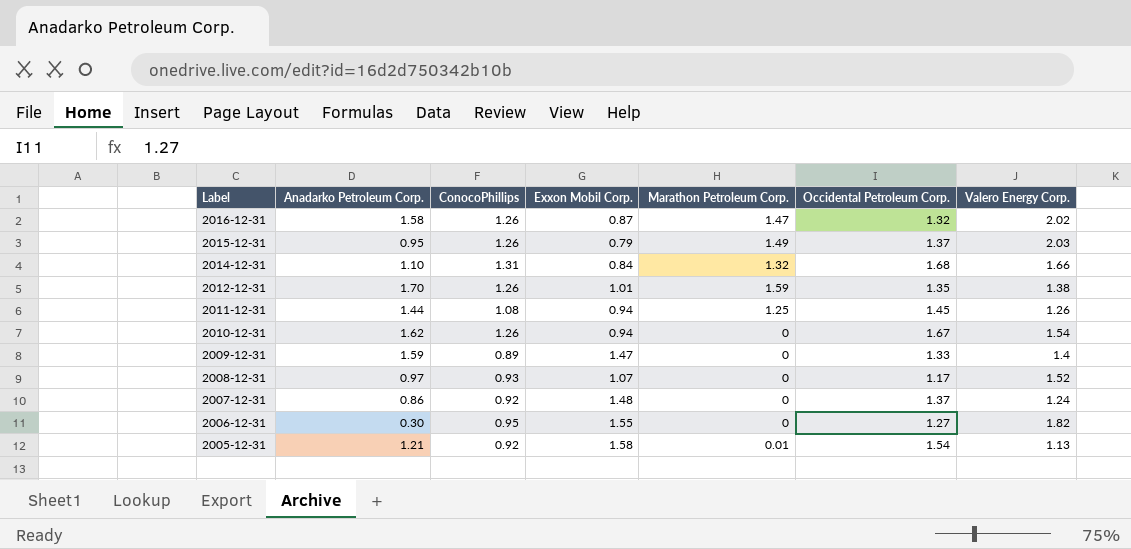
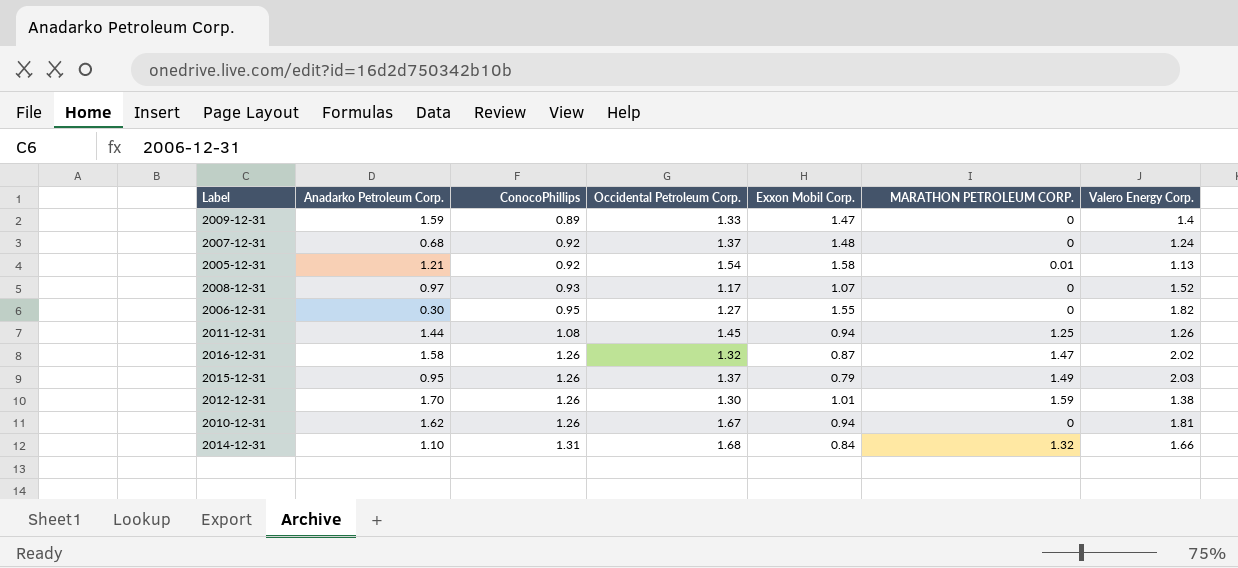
row order: Label descending -> ConocoPhillips ascending
column Occidental Petroleum Corp. | position: 6 -> 4
column name: Marathon Petroleum Corp. -> MARATHON PETROLEUM CORP.
2007-12-31 | Anadarko Petroleum Corp.: 0.86 -> 0.68
2012-12-31 | Occidental Petroleum Corp.: 1.35 -> 1.30
2010-12-31 | Valero Energy Corp.: 1.54 -> 1.81

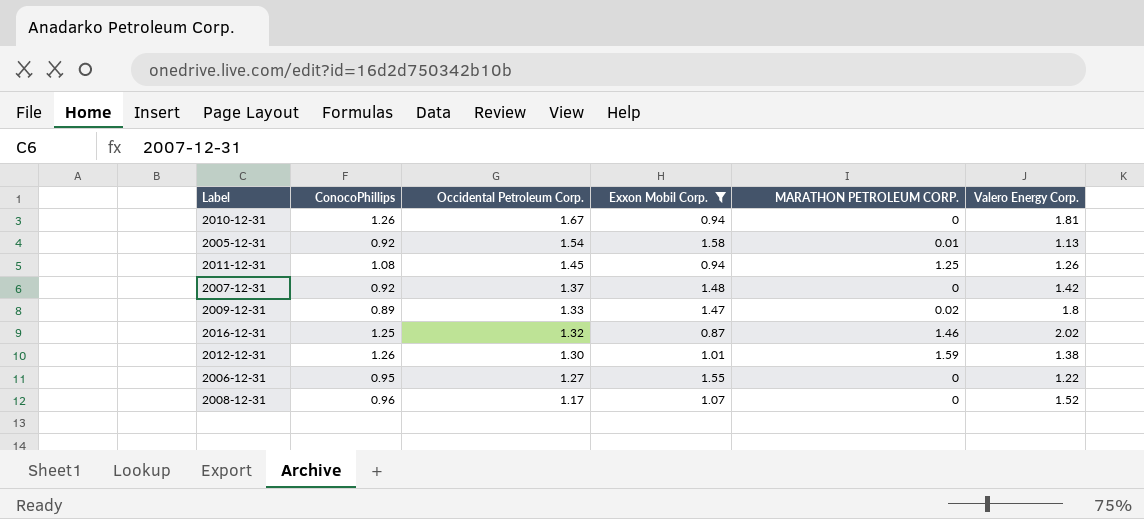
filter: none -> Exxon Mobil Corp. >= 0.87
row order: ConocoPhillips ascending -> Occidental Petroleum Corp. descending
column Anadarko Petroleum Corp. | position: 2 -> none
2007-12-31 | Valero Energy Corp.: 1.24 -> 1.42
2009-12-31 | MARATHON PETROLEUM CORP.: 0 -> 0.02
2009-12-31 | Valero Energy Corp.: 1.4 -> 1.8
2016-12-31 | ConocoPhillips: 1.26 -> 1.25
2016-12-31 | MARATHON PETROLEUM CORP.: 1.47 -> 1.46
2006-12-31 | Valero Energy Corp.: 1.82 -> 1.22
2008-12-31 | ConocoPhillips: 0.93 -> 0.96

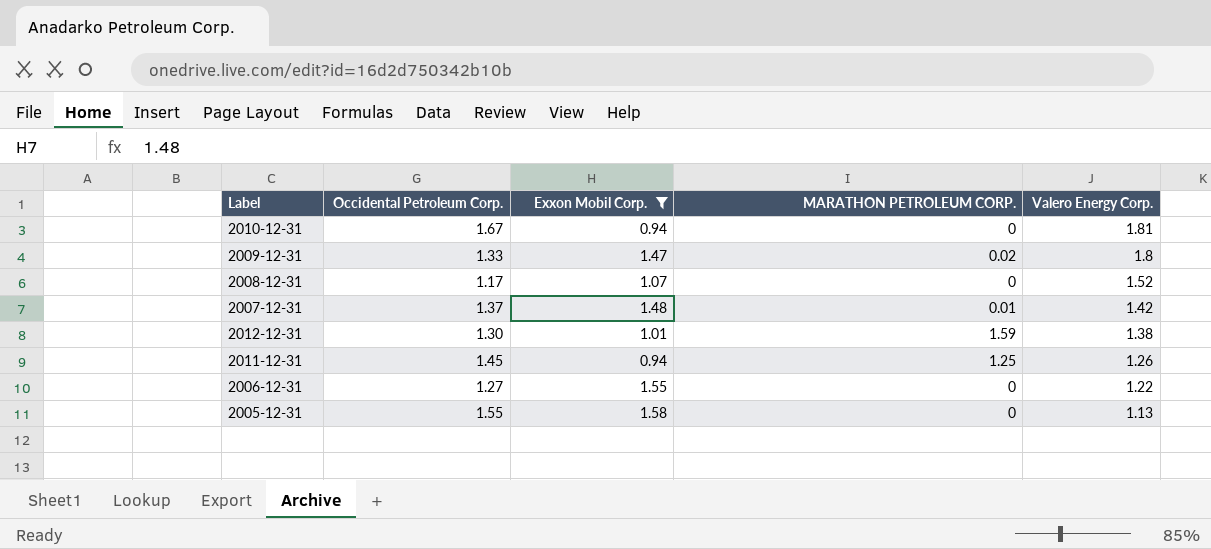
row order: Occidental Petroleum Corp. descending -> Valero Energy Corp. descending
column ConocoPhillips | position: 2 -> none
row 2016-12-31: 1.25 | 1.32 | 0.87 | 1.46 | 2.02 -> none
2007-12-31 | MARATHON PETROLEUM CORP.: 0 -> 0.01
2005-12-31 | Occidental Petroleum Corp.: 1.54 -> 1.55
2005-12-31 | MARATHON PETROLEUM CORP.: 0.01 -> 0

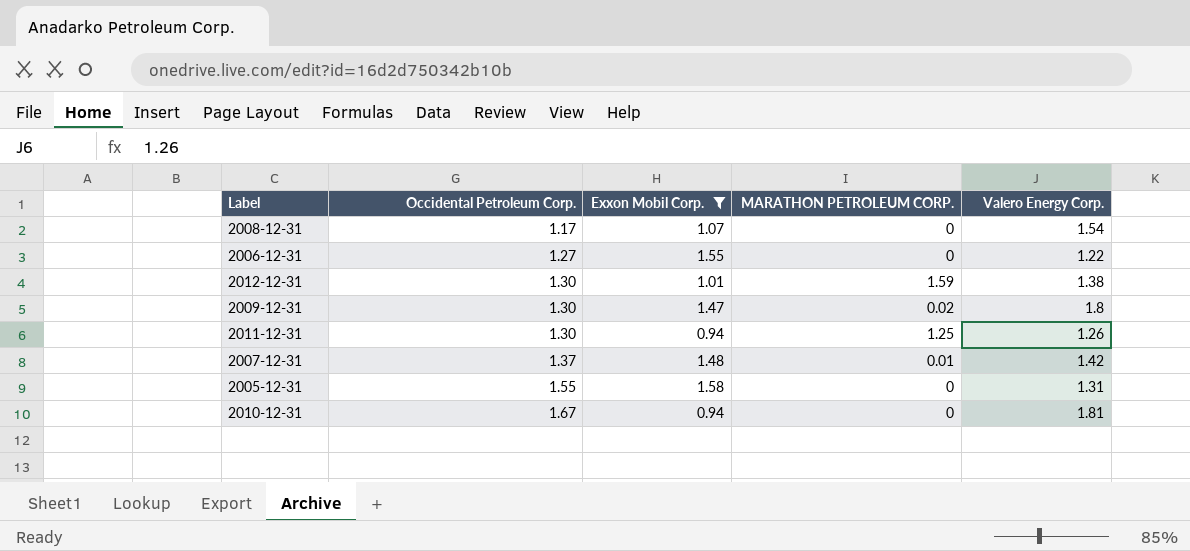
row order: Valero Energy Corp. descending -> Occidental Petroleum Corp. ascending
2008-12-31 | Valero Energy Corp.: 1.52 -> 1.54
2009-12-31 | Occidental Petroleum Corp.: 1.33 -> 1.30
2011-12-31 | Occidental Petroleum Corp.: 1.45 -> 1.30
2005-12-31 | Valero Energy Corp.: 1.13 -> 1.31

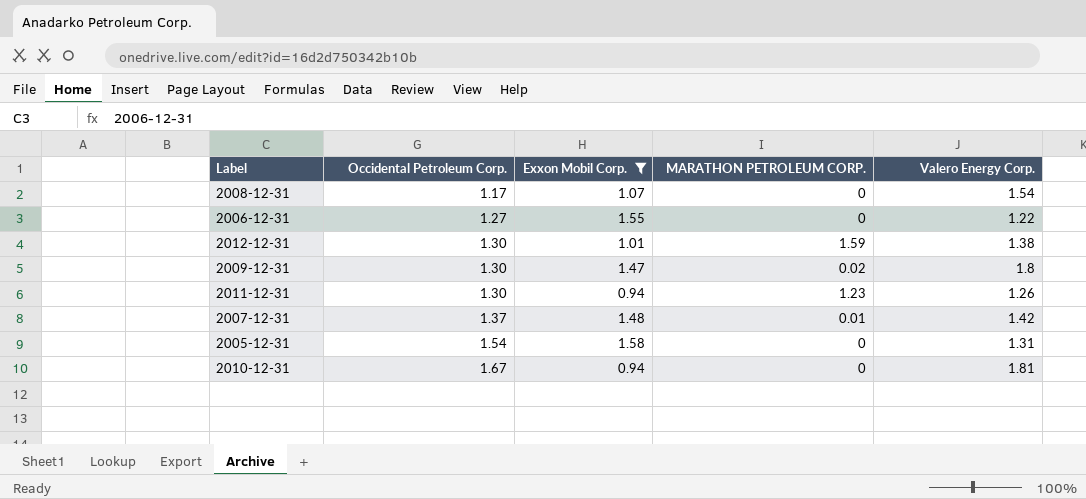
2011-12-31 | MARATHON PETROLEUM CORP.: 1.25 -> 1.23
2005-12-31 | Occidental Petroleum Corp.: 1.55 -> 1.54

